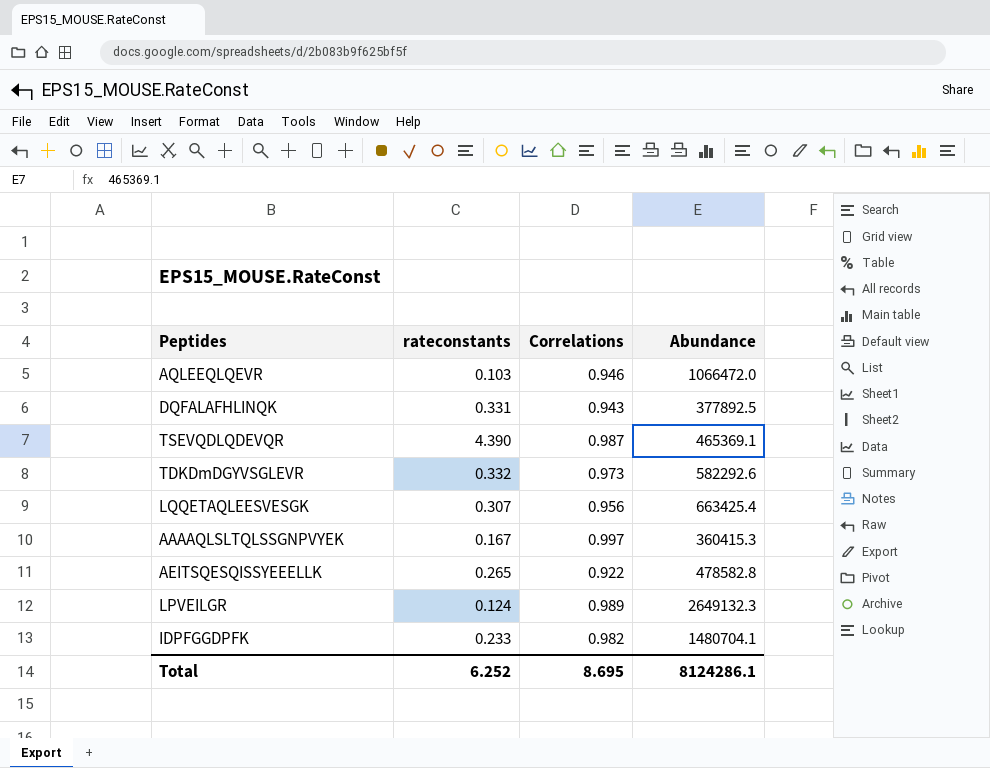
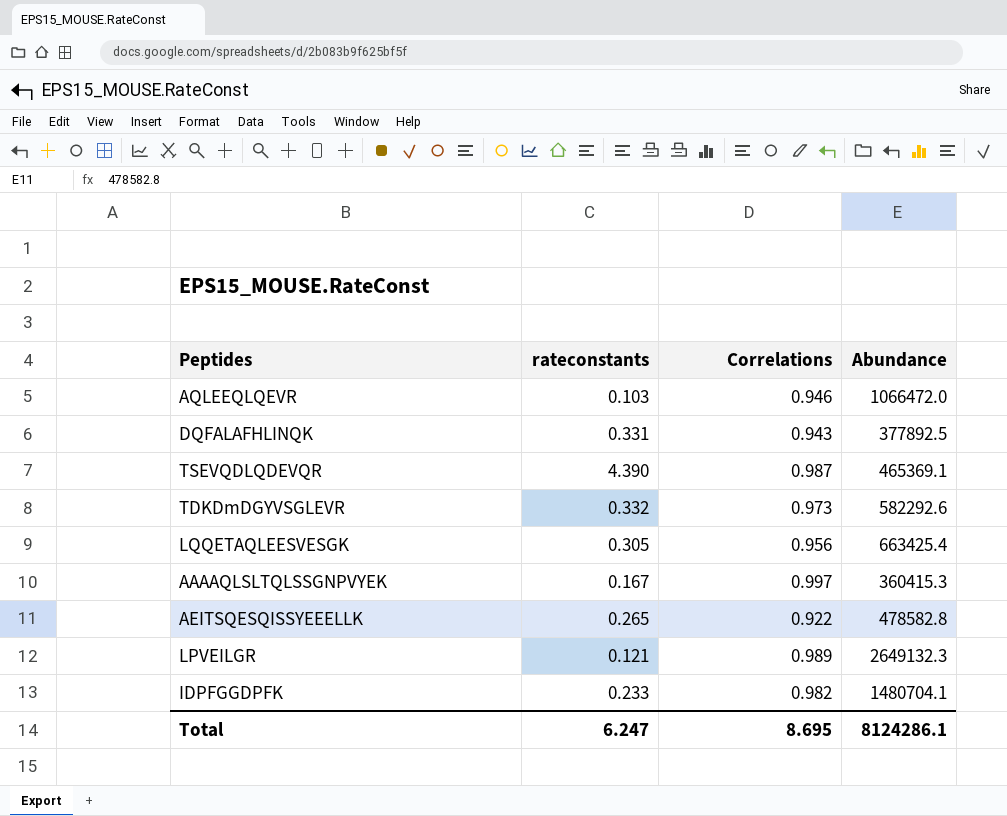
LQQETAQLEESVESGK | rateconstants: 0.307 -> 0.305
LPVEILGR | rateconstants: 0.124 -> 0.121
Total | rateconstants: 6.252 -> 6.247

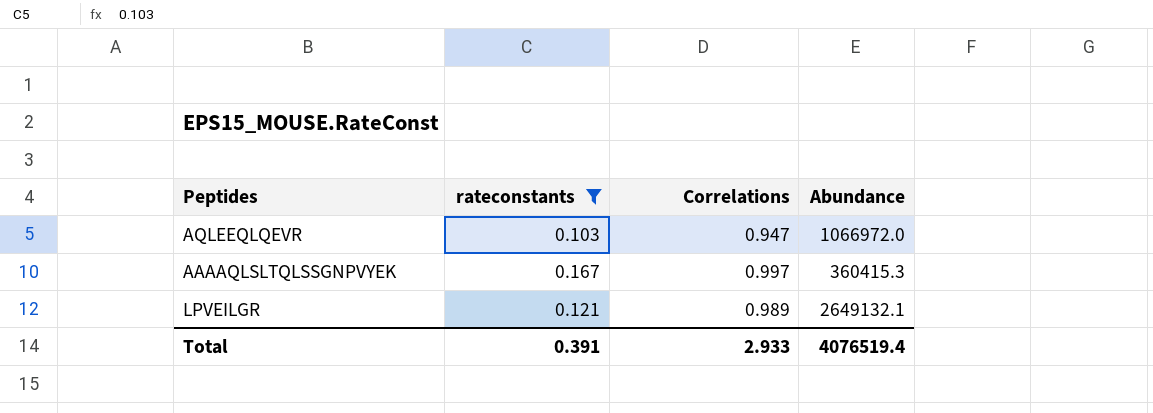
filter: none -> rateconstants <= 0.167
AQLEEQLQEVR | Correlations: 0.946 -> 0.947
AQLEEQLQEVR | Abundance: 1066472.0 -> 1066972.0
LPVEILGR | Abundance: 2649132.3 -> 2649132.1
Total | rateconstants: 6.247 -> 0.391
Total | Correlations: 8.695 -> 2.933
Total | Abundance: 8124286.1 -> 4076519.4

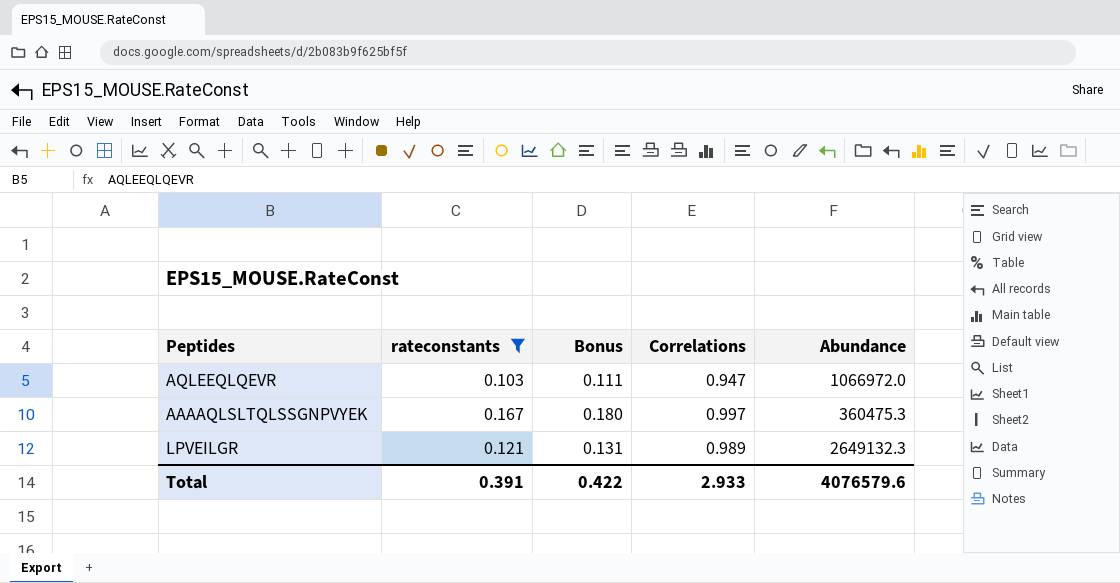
column Bonus | formula: none -> [rateconstants] * 1.08
AAAAQLSLTQLSSGNPVYEK | Abundance: 360415.3 -> 360475.3
LPVEILGR | Abundance: 2649132.1 -> 2649132.3
Total | Abundance: 4076519.4 -> 4076579.6

